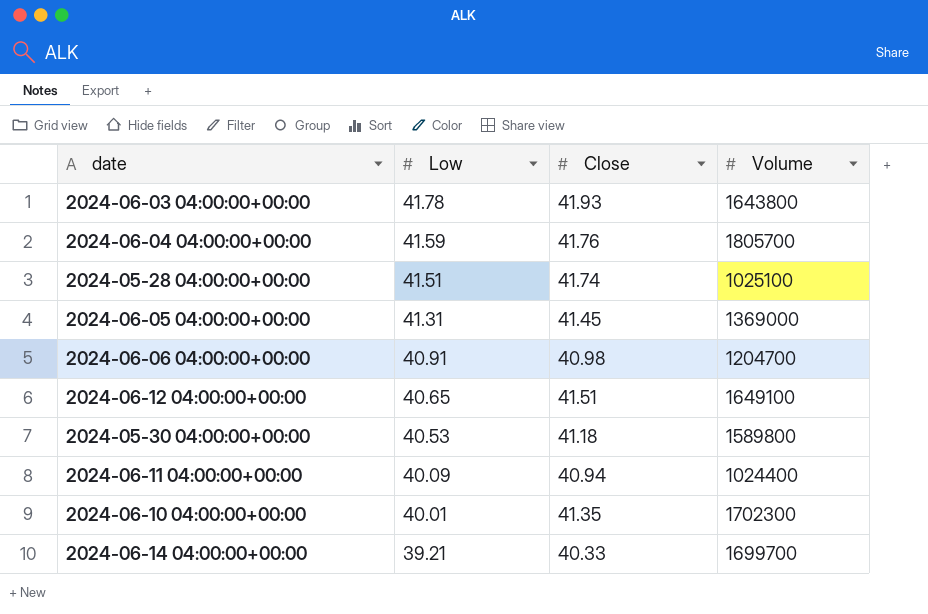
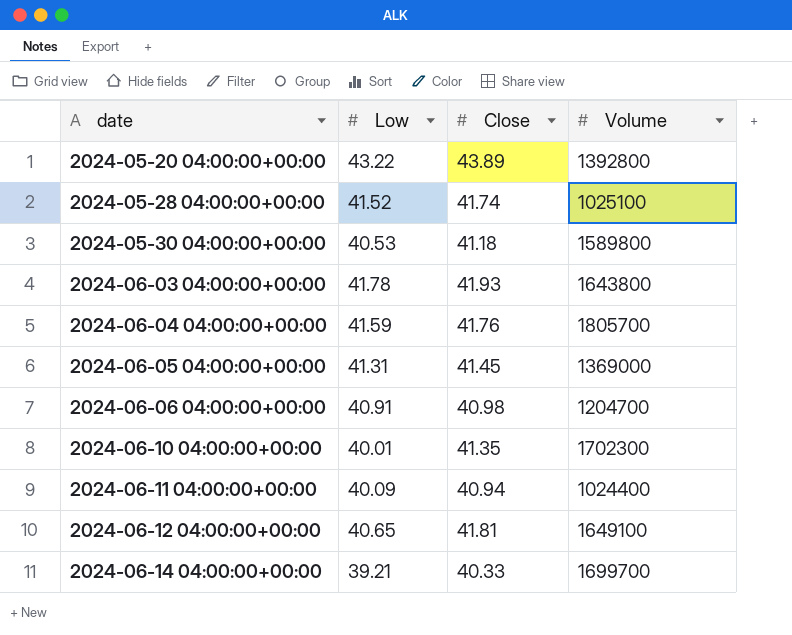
row order: Low descending -> date ascending
row 2024-05-20 04:00:00+00:00: none -> 43.22 | 43.89 | 1392800
2024-05-28 04:00:00+00:00 | Low: 41.51 -> 41.52
2024-06-12 04:00:00+00:00 | Close: 41.51 -> 41.81

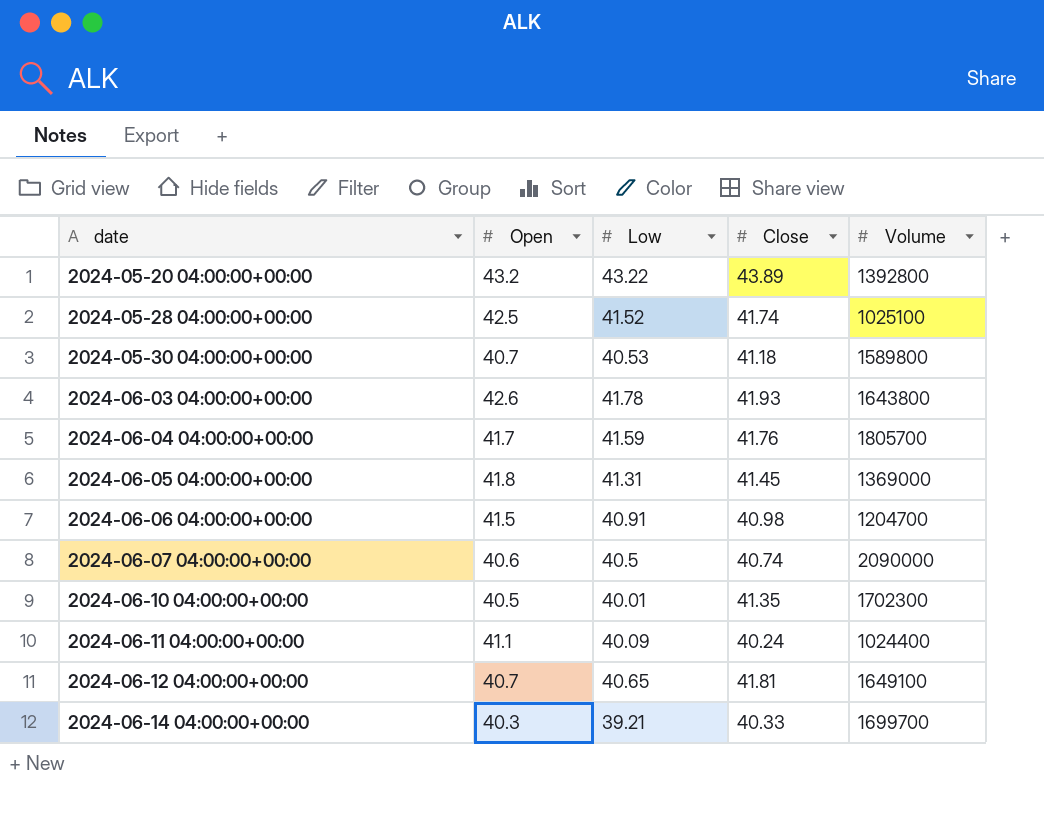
column Open | position: none -> 2
row 2024-06-07 04:00:00+00:00: none -> 40.6 | 40.5 | 40.74 | 2090000
2024-06-11 04:00:00+00:00 | Close: 40.94 -> 40.24

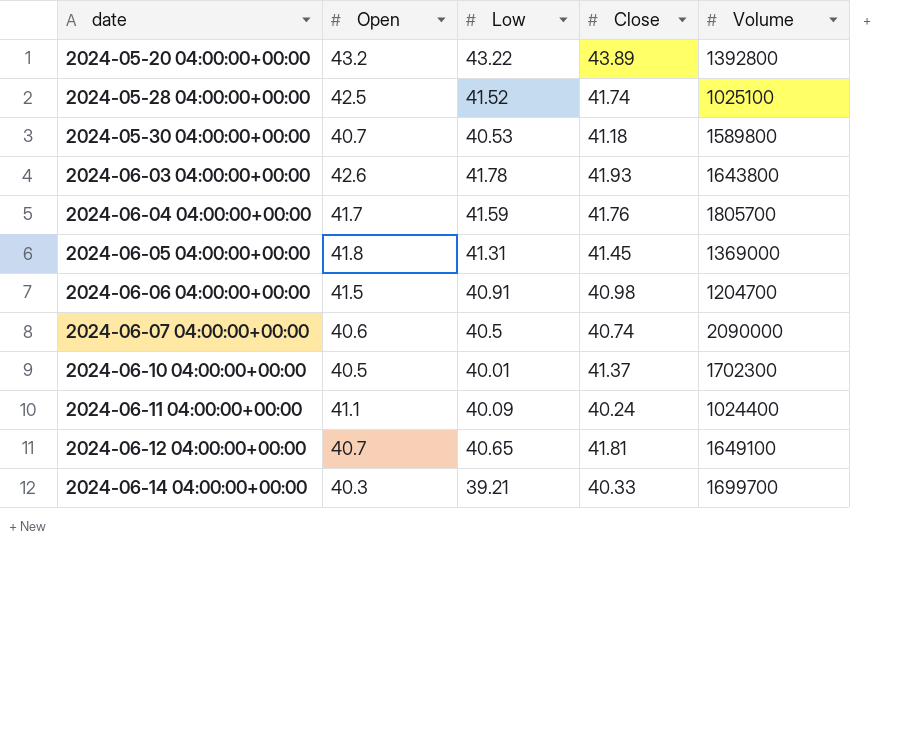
2024-06-10 04:00:00+00:00 | Close: 41.35 -> 41.37

